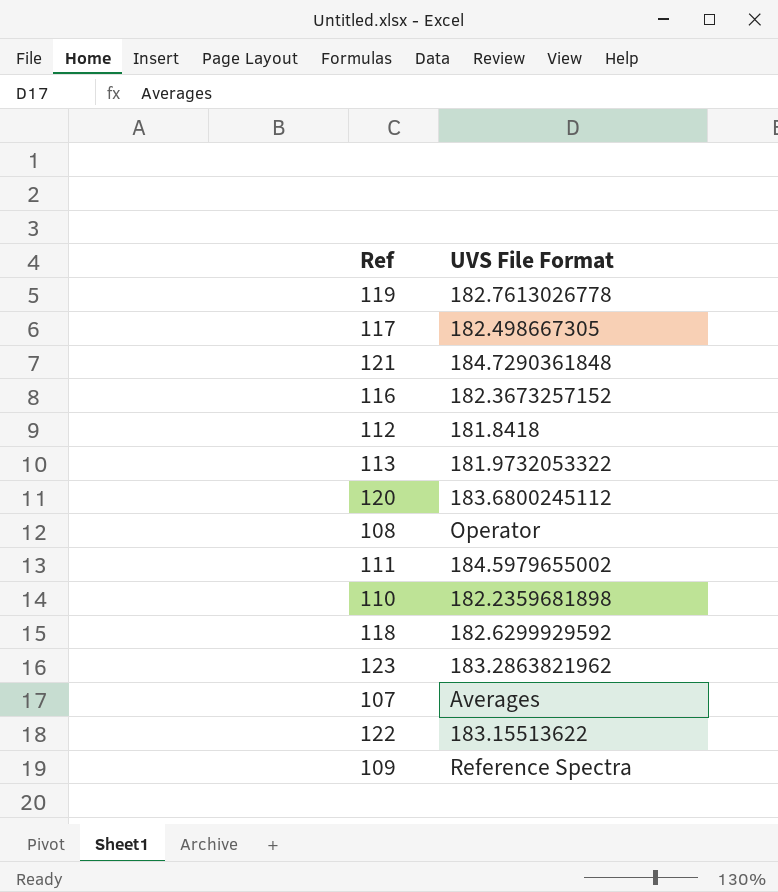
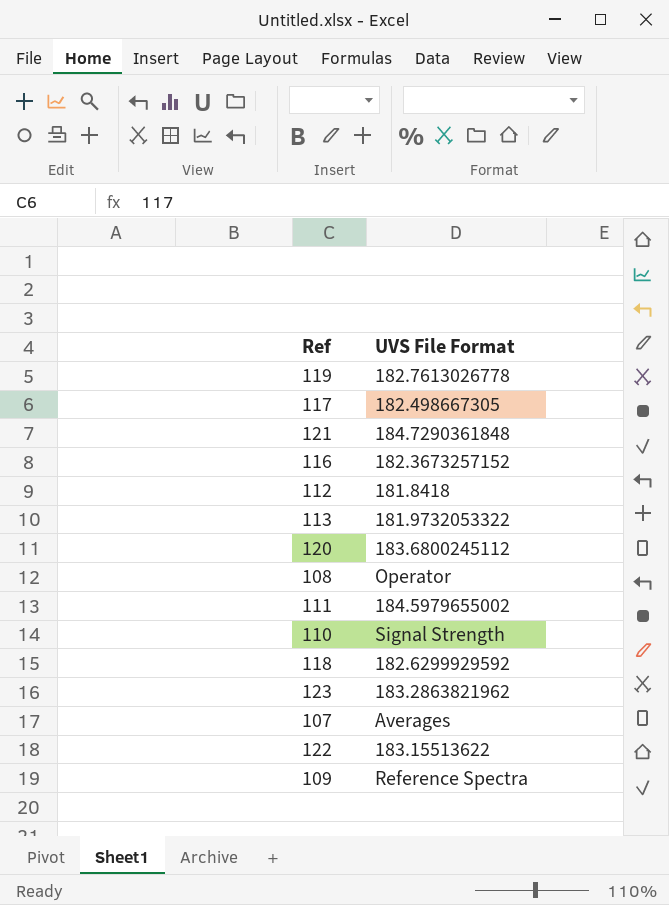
110 | UVS File Format: 182.2359681898 -> Signal Strength

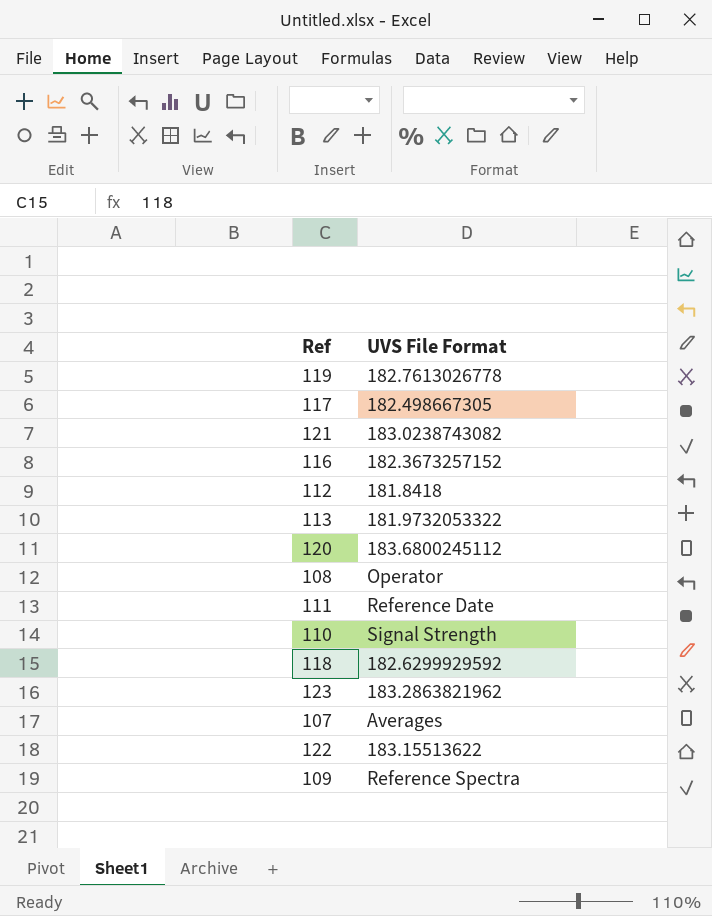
121 | UVS File Format: 184.7290361848 -> 183.0238743082
111 | UVS File Format: 184.5979655002 -> Reference Date

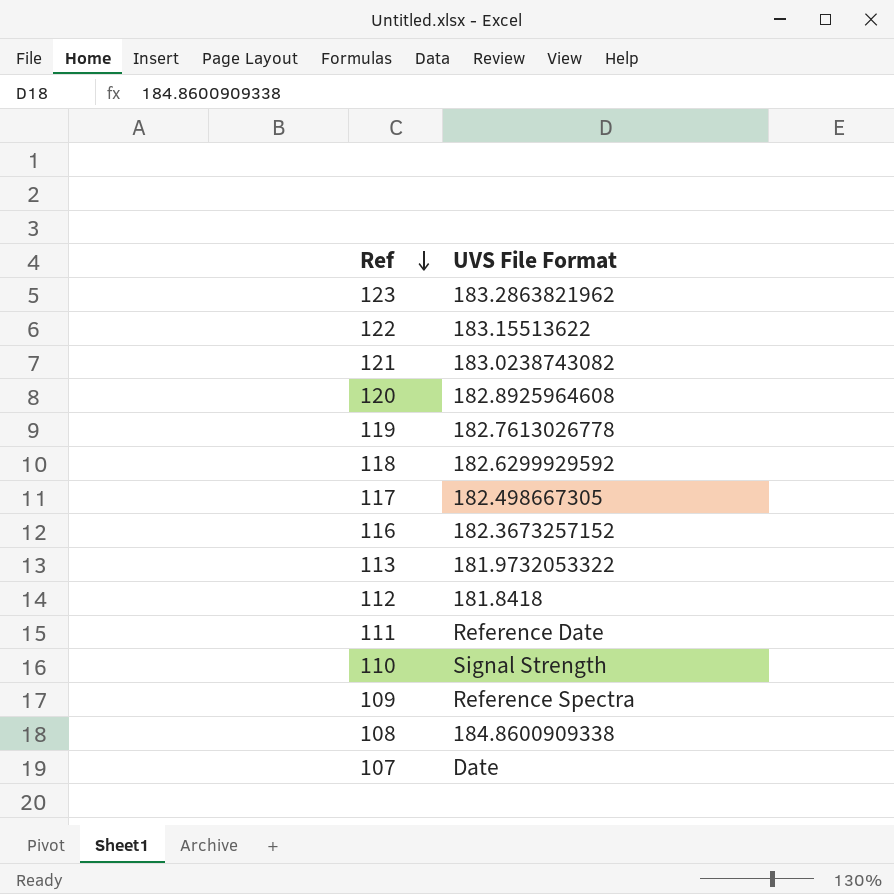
row order: none -> Ref descending
120 | UVS File Format: 183.6800245112 -> 182.8925964608
108 | UVS File Format: Operator -> 184.8600909338
107 | UVS File Format: Averages -> Date

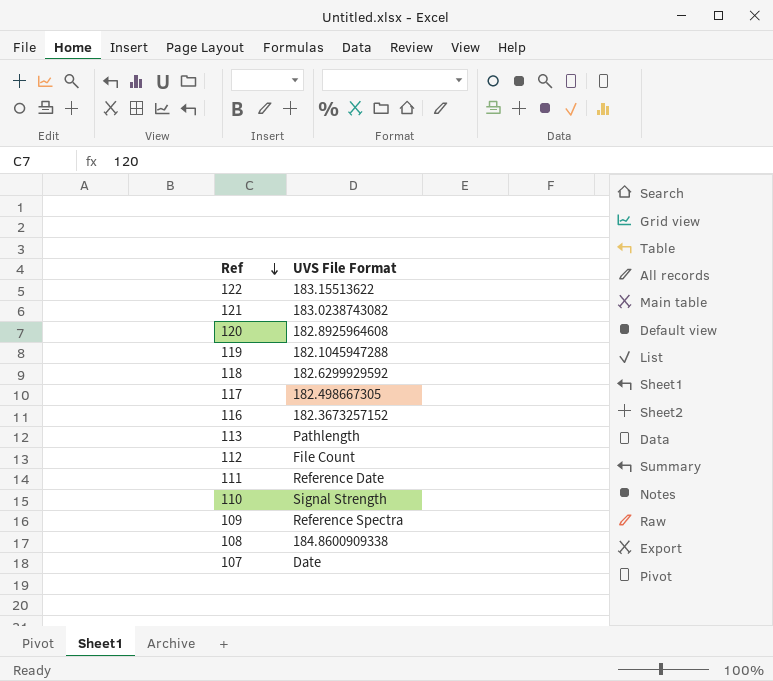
row 123: 183.2863821962 -> none
119 | UVS File Format: 182.7613026778 -> 182.1045947288
113 | UVS File Format: 181.9732053322 -> Pathlength
112 | UVS File Format: 181.8418 -> File Count

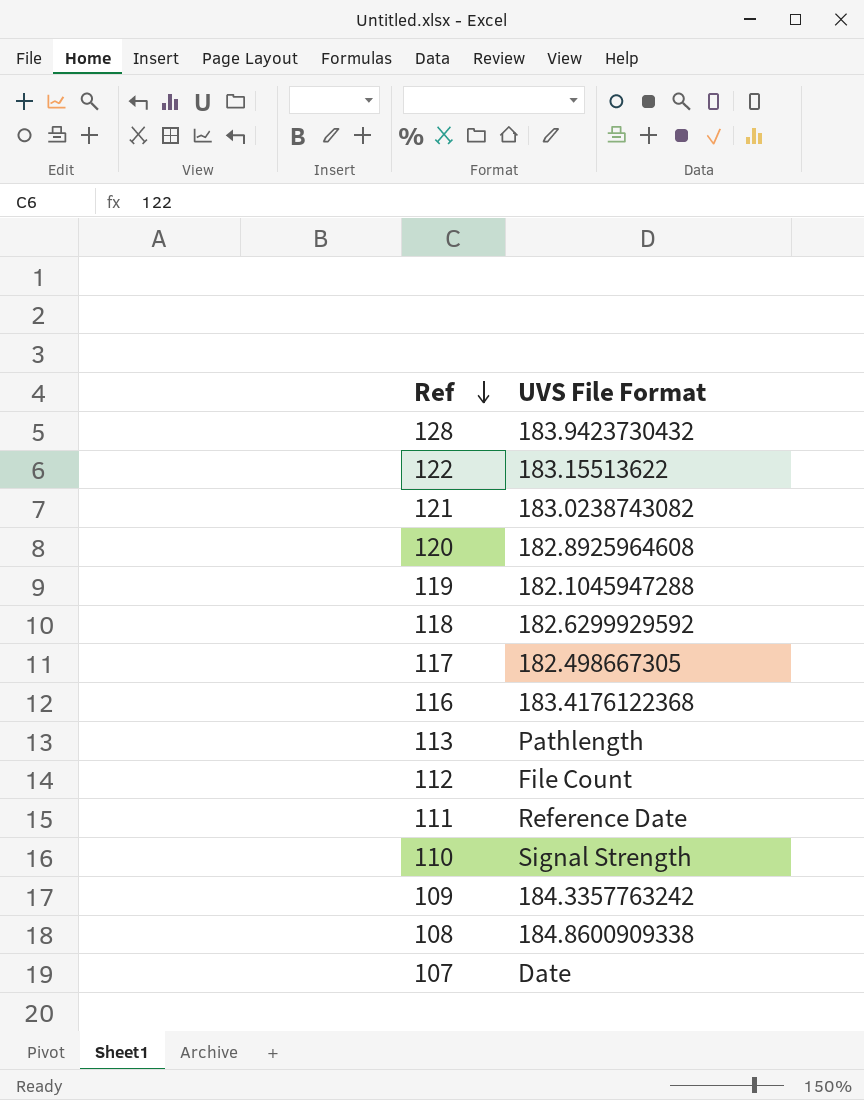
row 128: none -> 183.9423730432
116 | UVS File Format: 182.3673257152 -> 183.4176122368
109 | UVS File Format: Reference Spectra -> 184.3357763242

